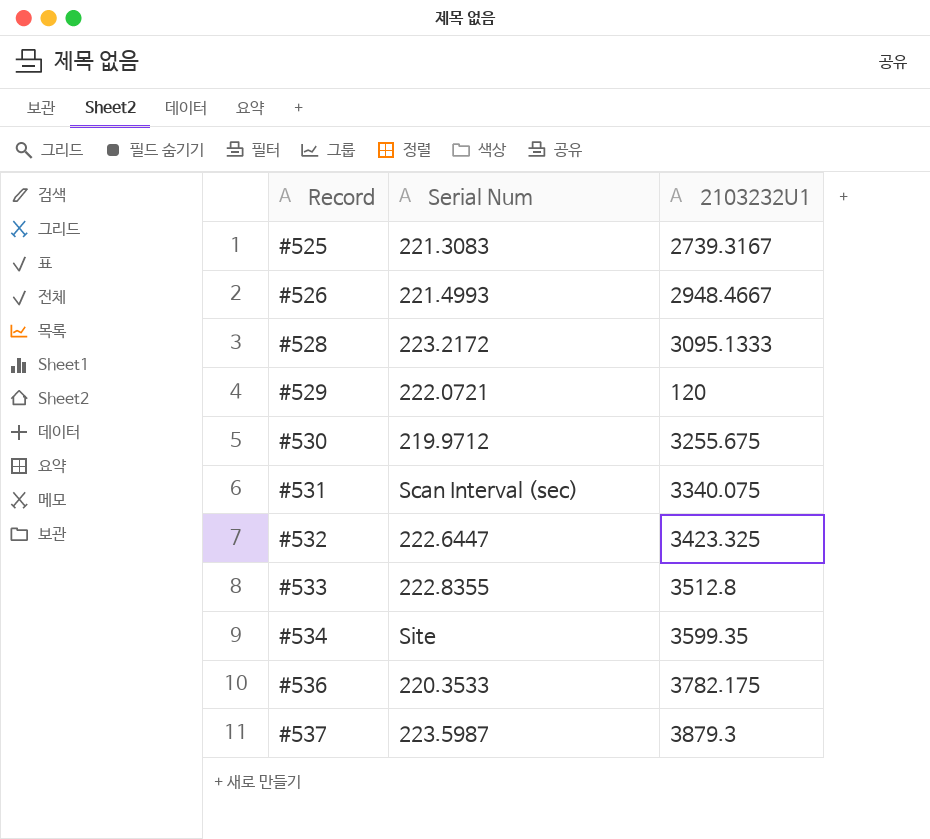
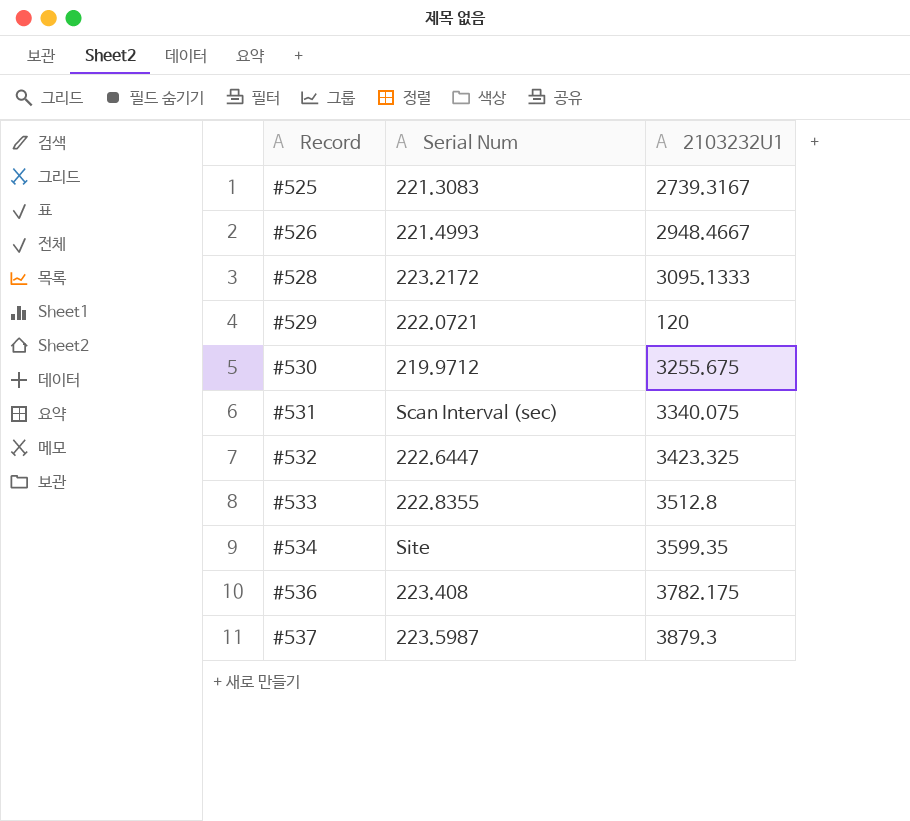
#536 | Serial Num: 220.3533 -> 223.408

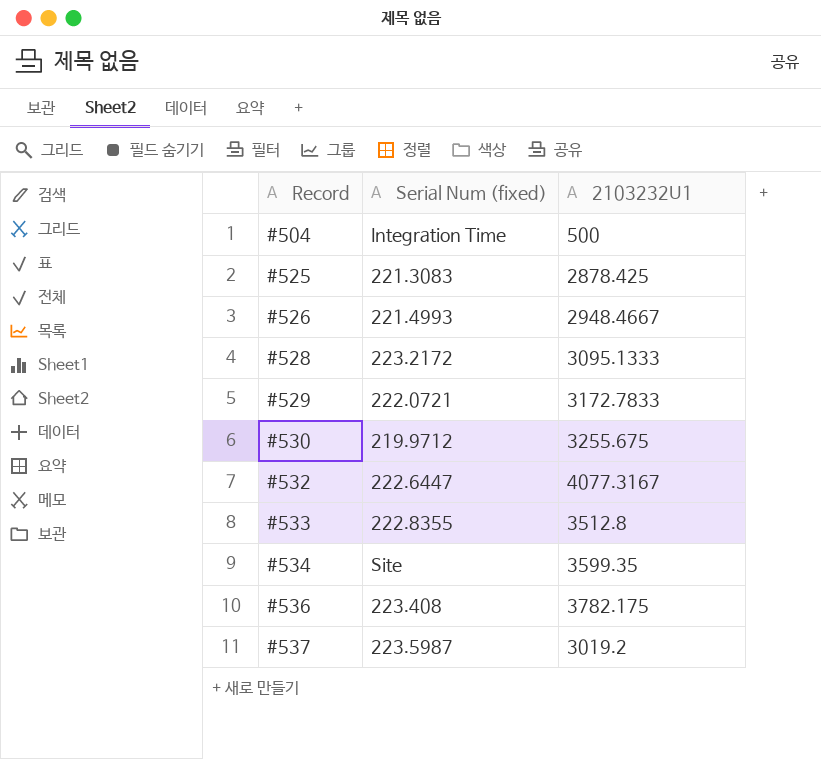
column name: Serial Num -> Serial Num (fixed)
row #531: Scan Interval (sec) | 3340.075 -> none
row #504: none -> Integration Time | 500
#525 | 2103232U1: 2739.3167 -> 2878.425
#529 | 2103232U1: 120 -> 3172.7833
#532 | 2103232U1: 3423.325 -> 4077.3167
#537 | 2103232U1: 3879.3 -> 3019.2

